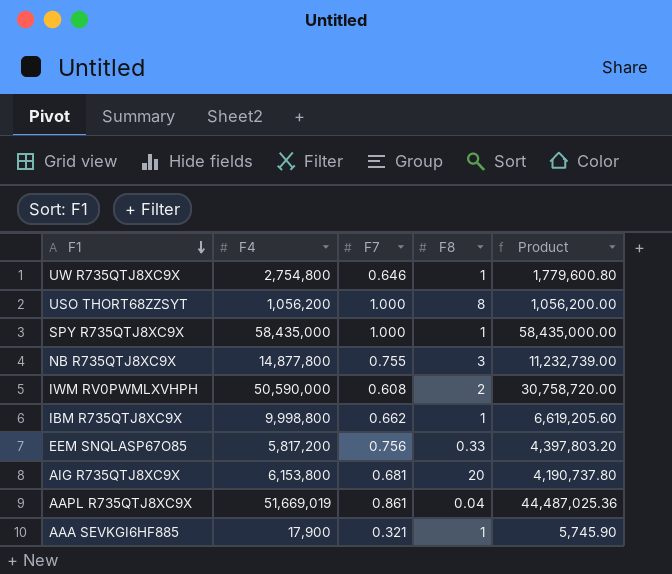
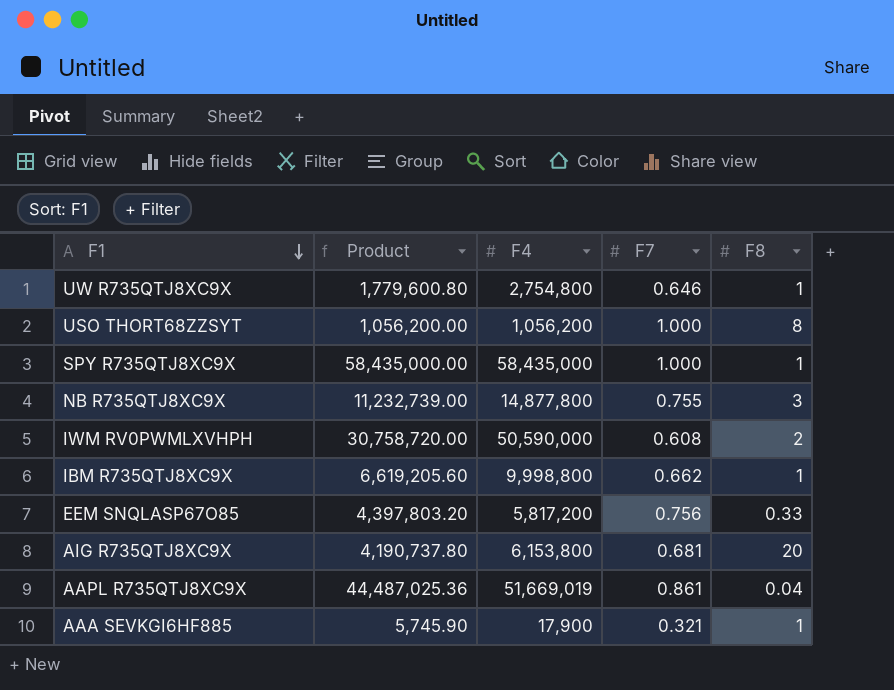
column Product | position: 5 -> 2

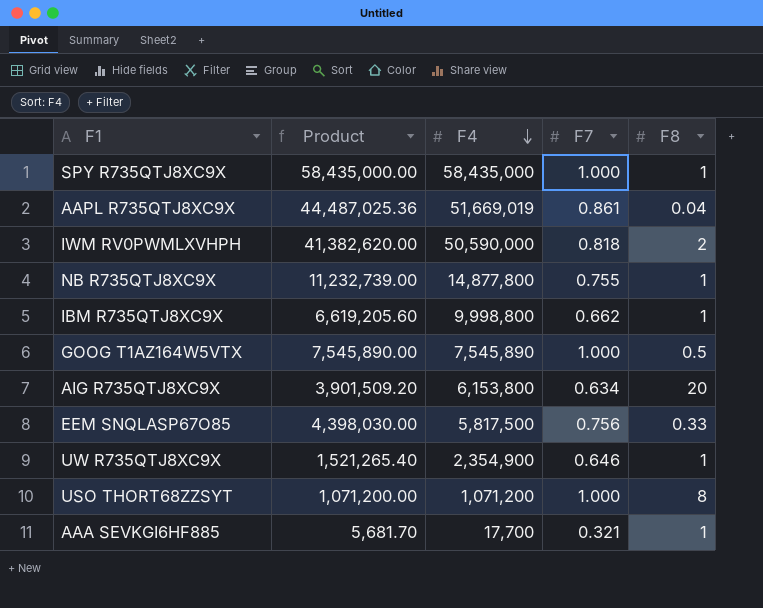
row order: F1 descending -> F4 descending
IWM RV0PWMLXVHPH | Product: 30,758,720.00 -> 41,382,620.00
IWM RV0PWMLXVHPH | F7: 0.608 -> 0.818
NB R735QTJ8XC9X | F8: 3 -> 1
row GOOG T1AZ164W5VTX: none -> 7,545,890.00 | 7,545,890 | 1.000 | 0.5
AIG R735QTJ8XC9X | Product: 4,190,737.80 -> 3,901,509.20
AIG R735QTJ8XC9X | F7: 0.681 -> 0.634
EEM SNQLASP67O85 | Product: 4,397,803.20 -> 4,398,030.00
EEM SNQLASP67O85 | F4: 5,817,200 -> 5,817,500
UW R735QTJ8XC9X | Product: 1,779,600.80 -> 1,521,265.40
UW R735QTJ8XC9X | F4: 2,754,800 -> 2,354,900
USO THORT68ZZSYT | Product: 1,056,200.00 -> 1,071,200.00
USO THORT68ZZSYT | F4: 1,056,200 -> 1,071,200
AAA SEVKGI6HF885 | Product: 5,745.90 -> 5,681.70
AAA SEVKGI6HF885 | F4: 17,900 -> 17,700

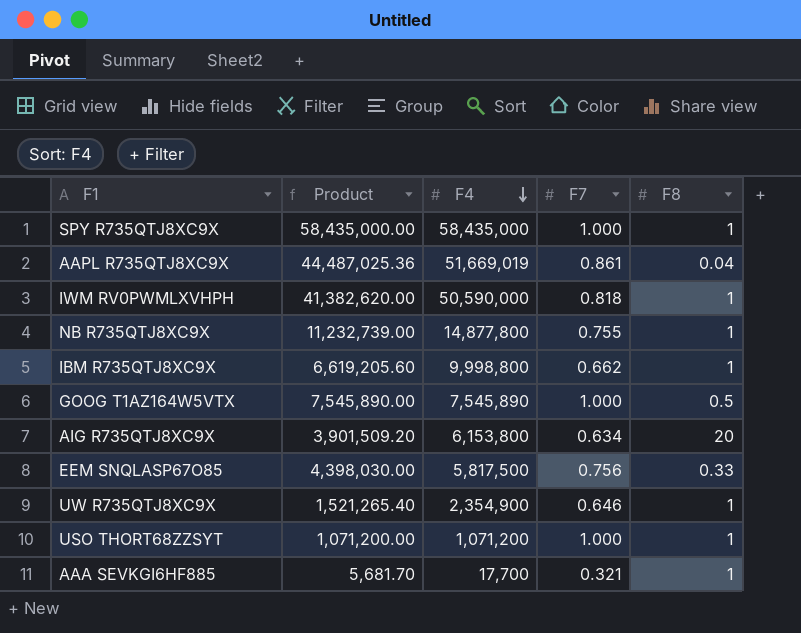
IWM RV0PWMLXVHPH | F8: 2 -> 1
USO THORT68ZZSYT | F8: 8 -> 1

